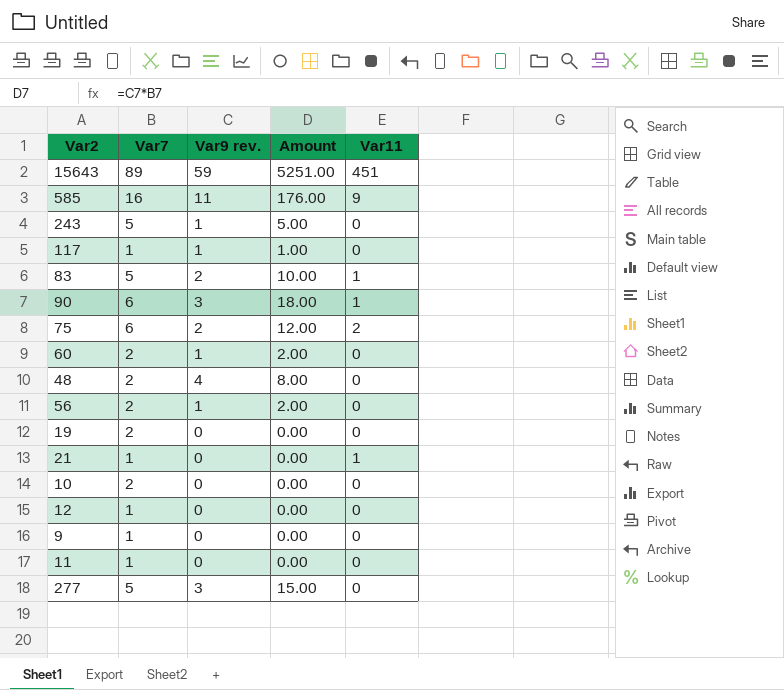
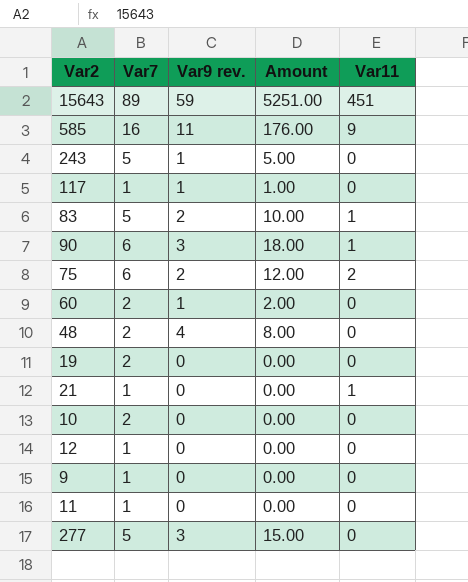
row 56: 2 | 1 | 2.00 | 0 -> none

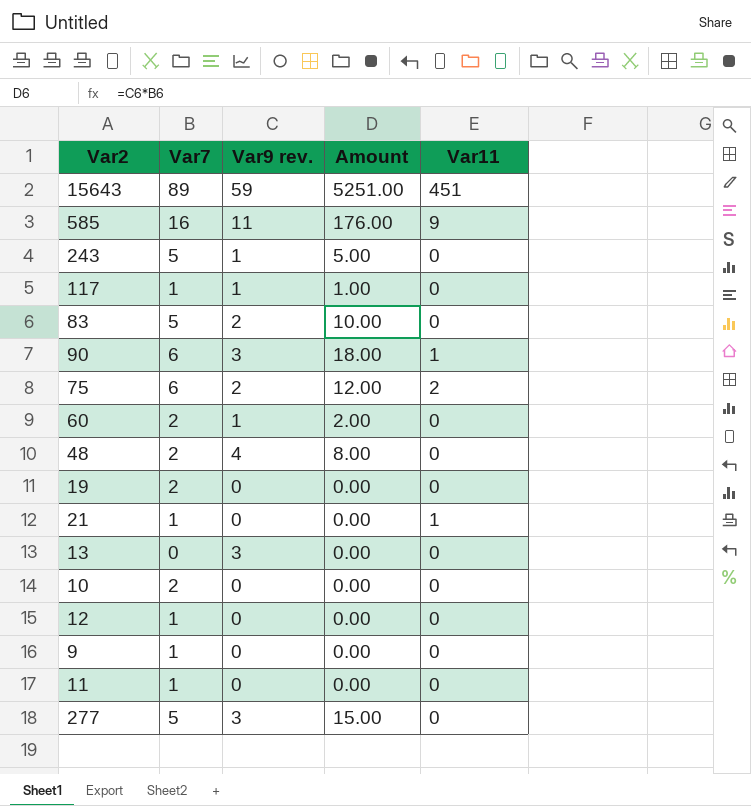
83 | Var11: 1 -> 0
row 13: none -> 0 | 3 | 0.00 | 0

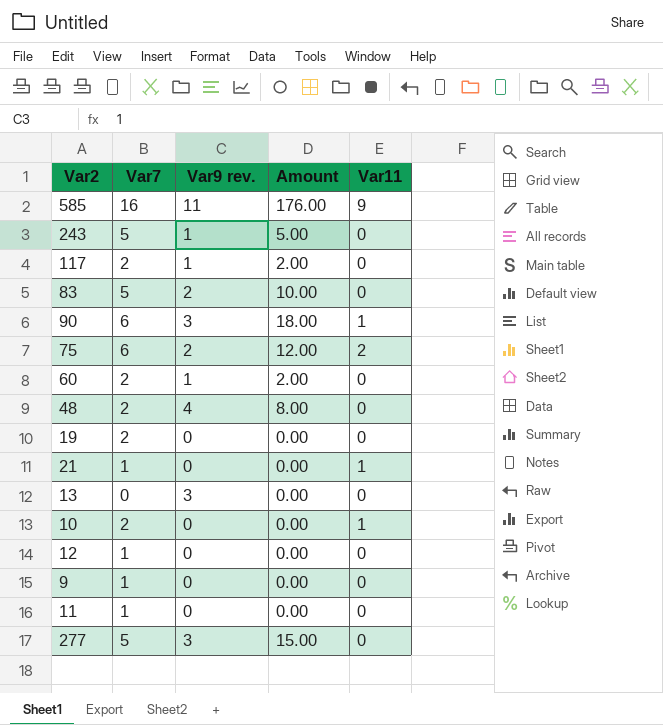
row 15643: 89 | 59 | 5251.00 | 451 -> none
117 | Var7: 1 -> 2
117 | Amount: 1.00 -> 2.00
10 | Var11: 0 -> 1

